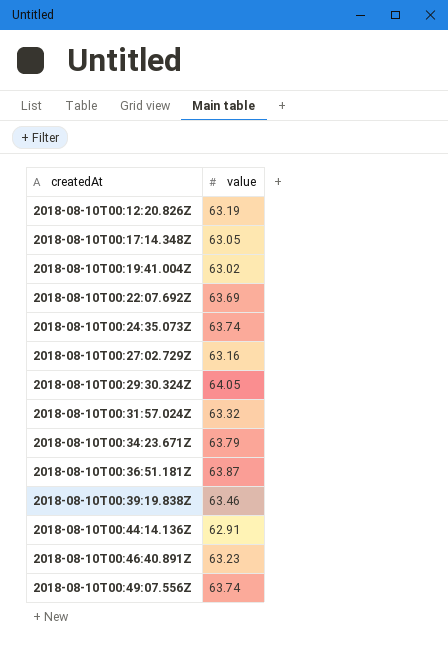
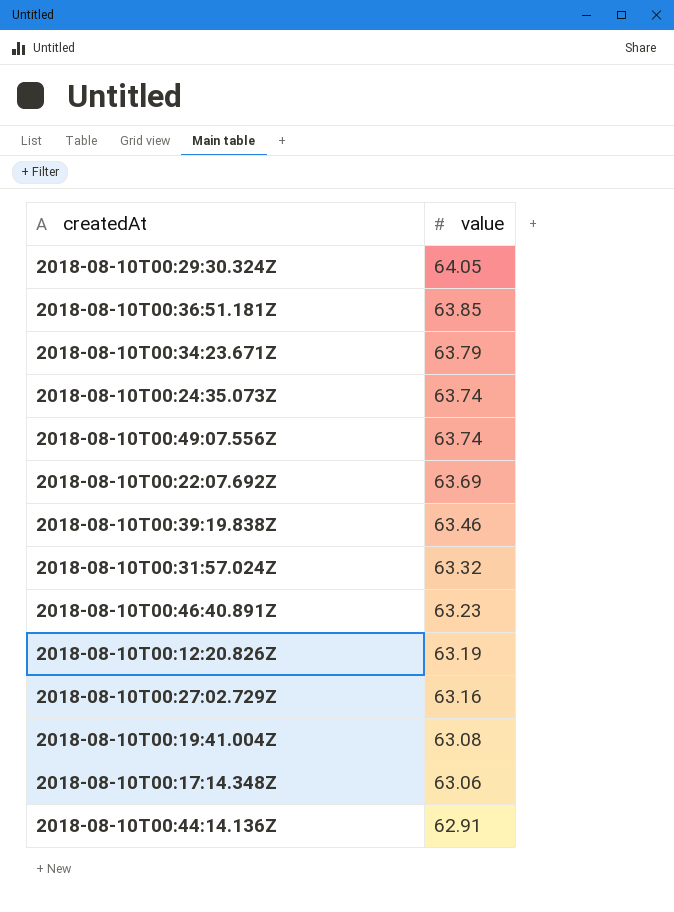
row order: createdAt ascending -> value descending
2018-08-10T00:36:51.181Z | value: 63.87 -> 63.85
2018-08-10T00:19:41.004Z | value: 63.02 -> 63.08
2018-08-10T00:17:14.348Z | value: 63.05 -> 63.06

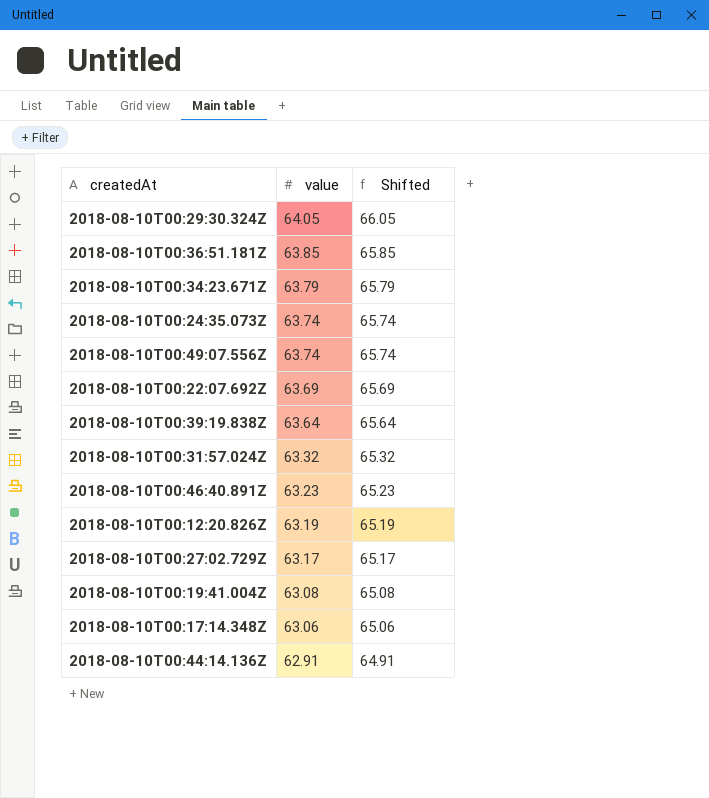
column Shifted | formula: none -> [value] + 2
2018-08-10T00:39:19.838Z | value: 63.46 -> 63.64
2018-08-10T00:27:02.729Z | value: 63.16 -> 63.17

